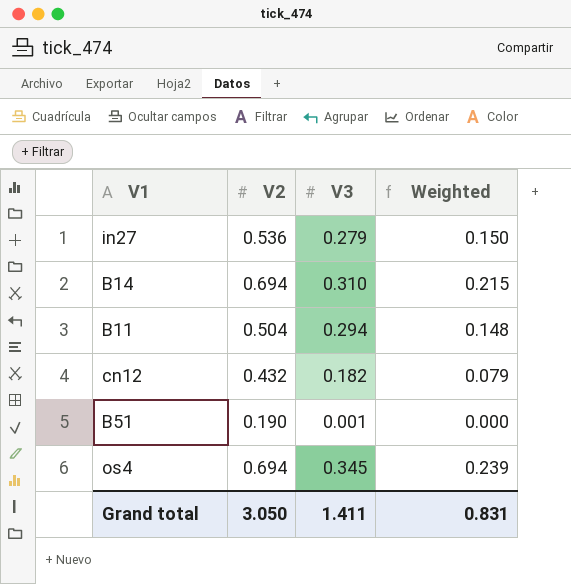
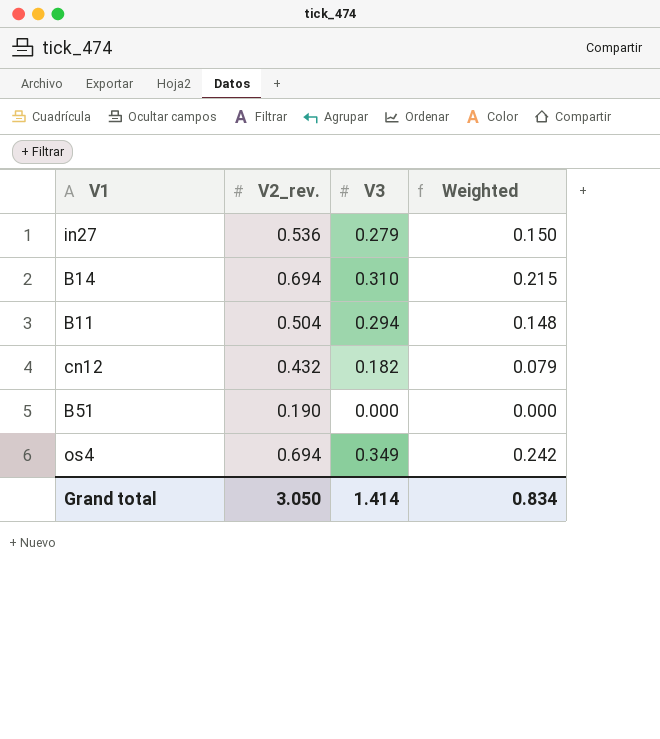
column name: V2 -> V2_rev.
B51 | V3: 0.001 -> 0.000
os4 | V3: 0.345 -> 0.349
os4 | Weighted: 0.239 -> 0.242
Grand total | V3: 1.411 -> 1.414
Grand total | Weighted: 0.831 -> 0.834

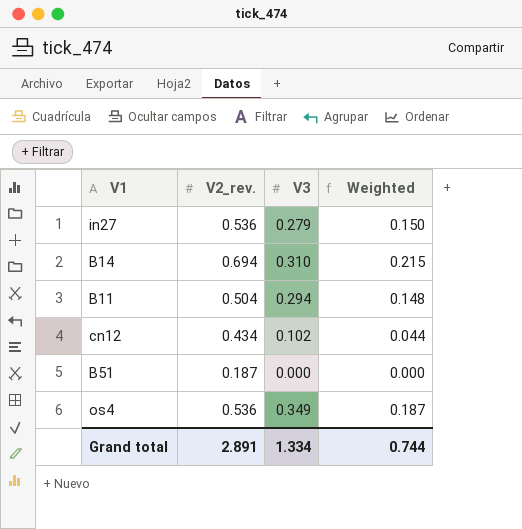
cn12 | V2_rev.: 0.432 -> 0.434
cn12 | V3: 0.182 -> 0.102
cn12 | Weighted: 0.079 -> 0.044
B51 | V2_rev.: 0.190 -> 0.187
os4 | V2_rev.: 0.694 -> 0.536
os4 | Weighted: 0.242 -> 0.187
Grand total | V2_rev.: 3.050 -> 2.891
Grand total | V3: 1.414 -> 1.334
Grand total | Weighted: 0.834 -> 0.744

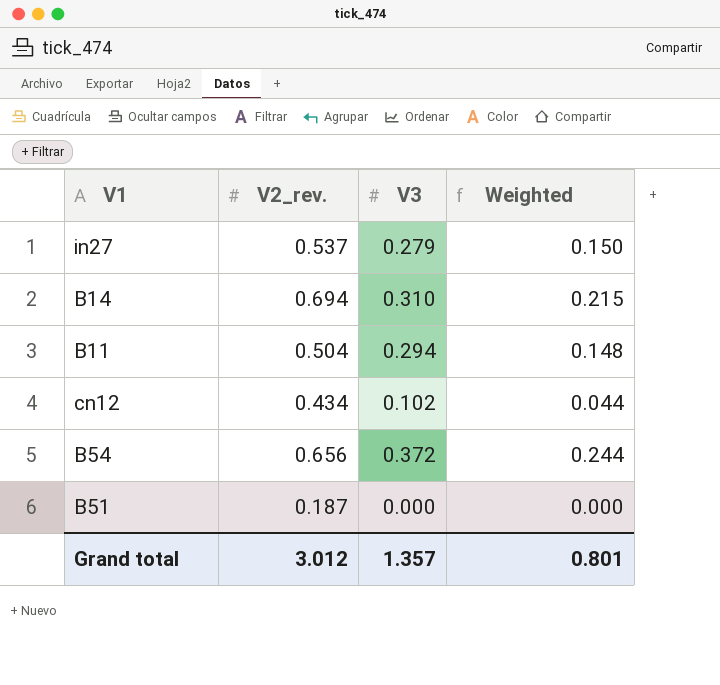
row os4: 0.536 | 0.349 | 0.187 -> none
in27 | V2_rev.: 0.536 -> 0.537
row B54: none -> 0.656 | 0.372 | 0.244
Grand total | V2_rev.: 2.891 -> 3.012
Grand total | V3: 1.334 -> 1.357
Grand total | Weighted: 0.744 -> 0.801

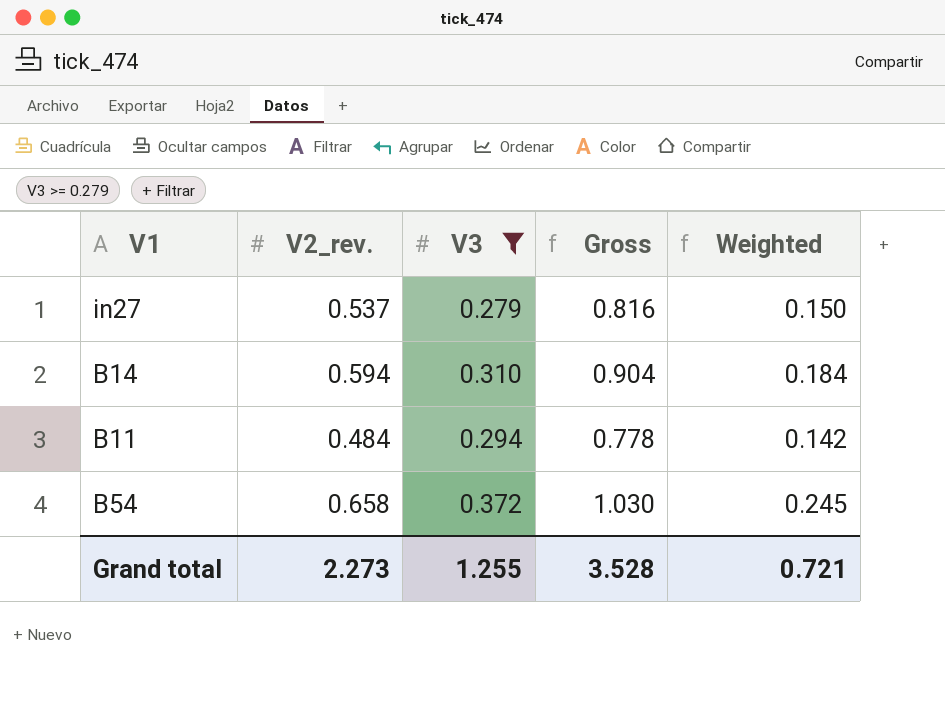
filter: none -> V3 >= 0.279
column Gross | formula: none -> [V2_rev.] + [V3]
B14 | V2_rev.: 0.694 -> 0.594
B14 | Weighted: 0.215 -> 0.184
B11 | V2_rev.: 0.504 -> 0.484
B11 | Weighted: 0.148 -> 0.142
B54 | V2_rev.: 0.656 -> 0.658
B54 | Weighted: 0.244 -> 0.245
Grand total | V2_rev.: 3.012 -> 2.273
Grand total | V3: 1.357 -> 1.255
Grand total | Weighted: 0.801 -> 0.721

